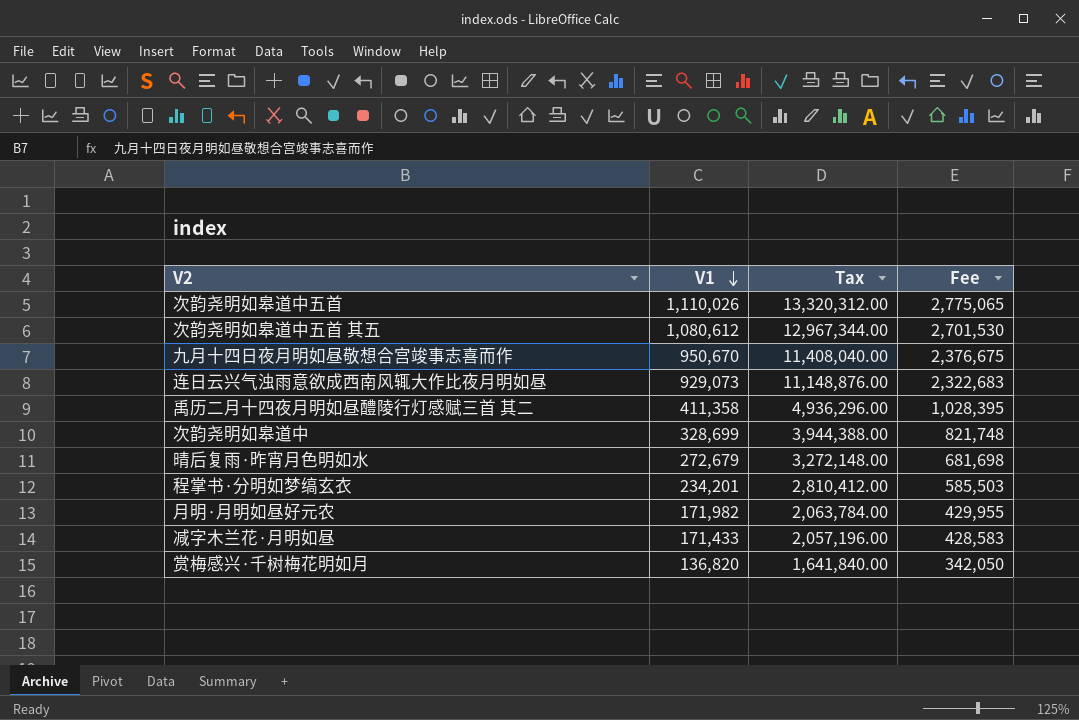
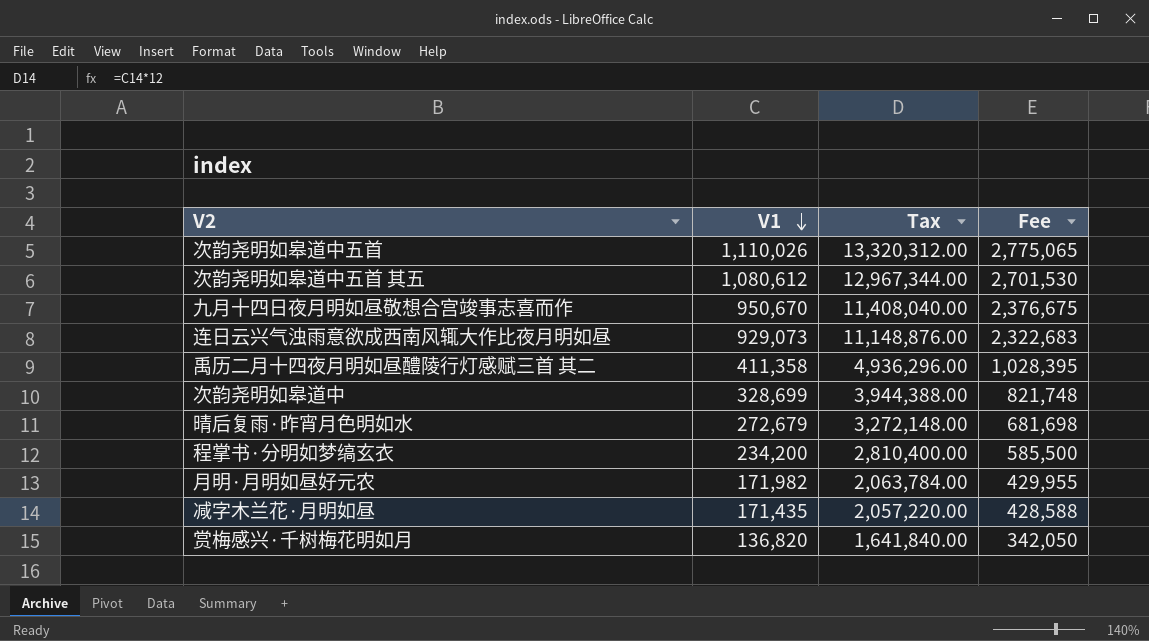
程掌书·分明如梦缟玄衣 | V1: 234,201 -> 234,200
程掌书·分明如梦缟玄衣 | Tax: 2,810,412.00 -> 2,810,400.00
程掌书·分明如梦缟玄衣 | Fee: 585,503 -> 585,500
减字木兰花·月明如昼 | V1: 171,433 -> 171,435
减字木兰花·月明如昼 | Tax: 2,057,196.00 -> 2,057,220.00
减字木兰花·月明如昼 | Fee: 428,583 -> 428,588

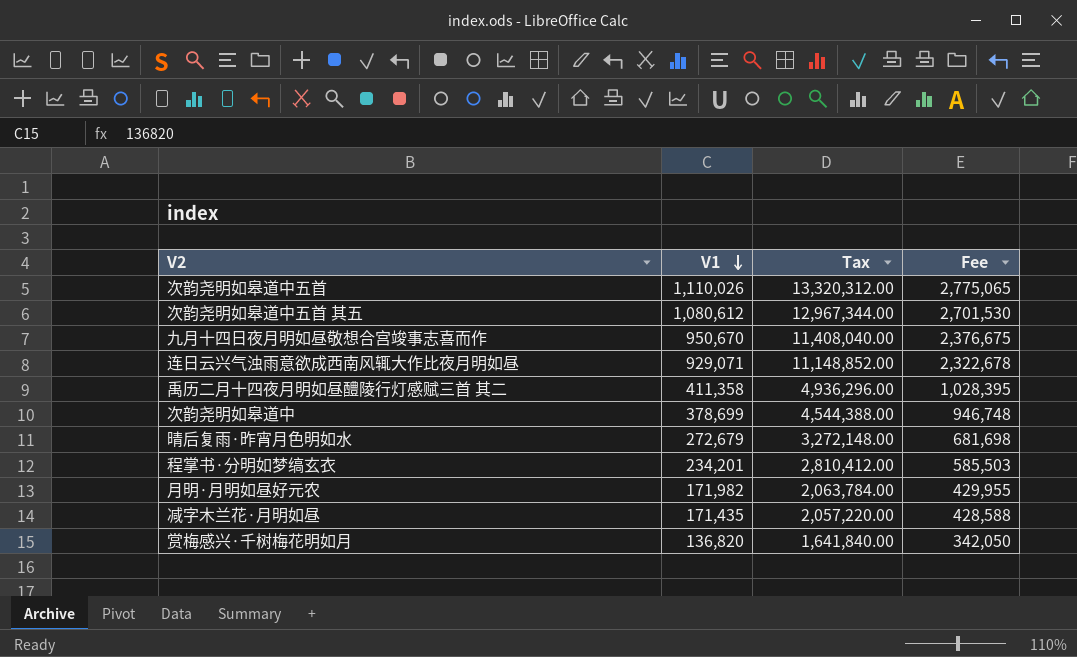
连日云兴气浊雨意欲成西南风辄大作比夜月明如昼 | V1: 929,073 -> 929,071
连日云兴气浊雨意欲成西南风辄大作比夜月明如昼 | Tax: 11,148,876.00 -> 11,148,852.00
连日云兴气浊雨意欲成西南风辄大作比夜月明如昼 | Fee: 2,322,683 -> 2,322,678
次韵尧明如皋道中 | V1: 328,699 -> 378,699
次韵尧明如皋道中 | Tax: 3,944,388.00 -> 4,544,388.00
次韵尧明如皋道中 | Fee: 821,748 -> 946,748
程掌书·分明如梦缟玄衣 | V1: 234,200 -> 234,201
程掌书·分明如梦缟玄衣 | Tax: 2,810,400.00 -> 2,810,412.00
程掌书·分明如梦缟玄衣 | Fee: 585,500 -> 585,503

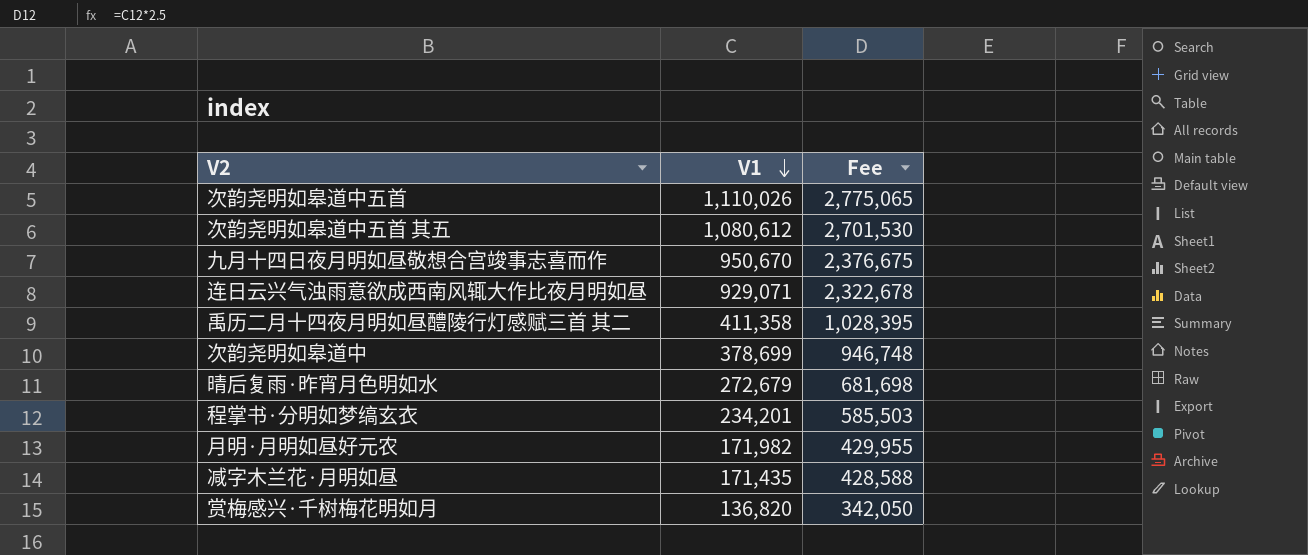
column Tax | formula: [V1] * 12 -> none

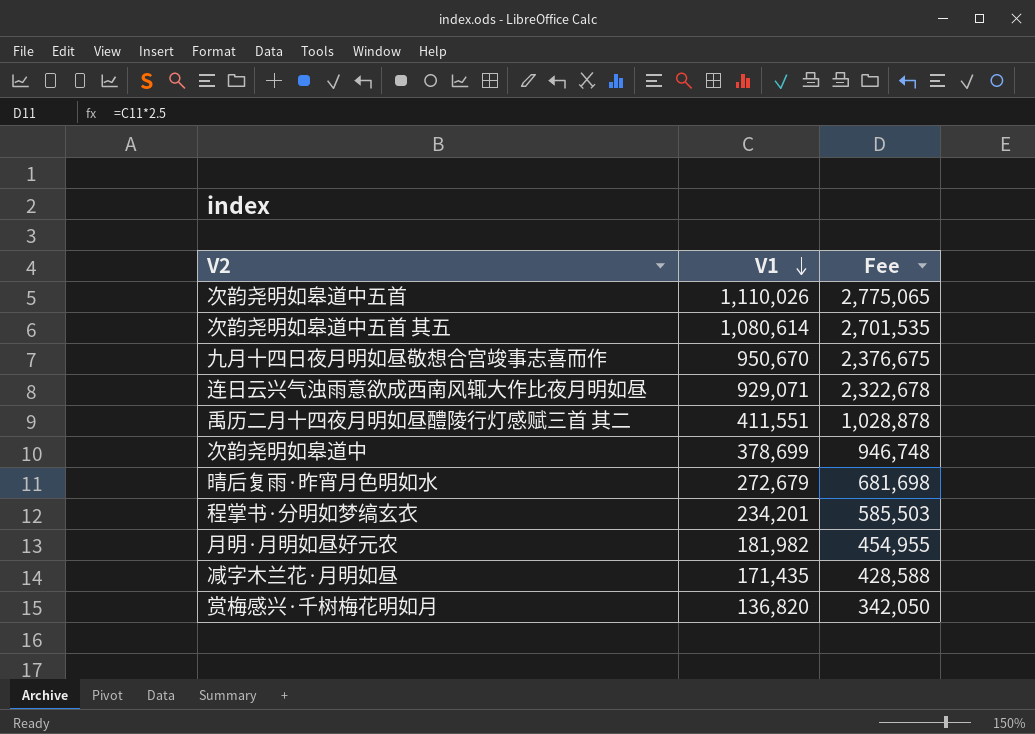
次韵尧明如皋道中五首 其五 | V1: 1,080,612 -> 1,080,614
次韵尧明如皋道中五首 其五 | Fee: 2,701,530 -> 2,701,535
禹历二月十四夜月明如昼醴陵行灯感赋三首 其二 | V1: 411,358 -> 411,551
禹历二月十四夜月明如昼醴陵行灯感赋三首 其二 | Fee: 1,028,395 -> 1,028,878
月明·月明如昼好元农 | V1: 171,982 -> 181,982
月明·月明如昼好元农 | Fee: 429,955 -> 454,955

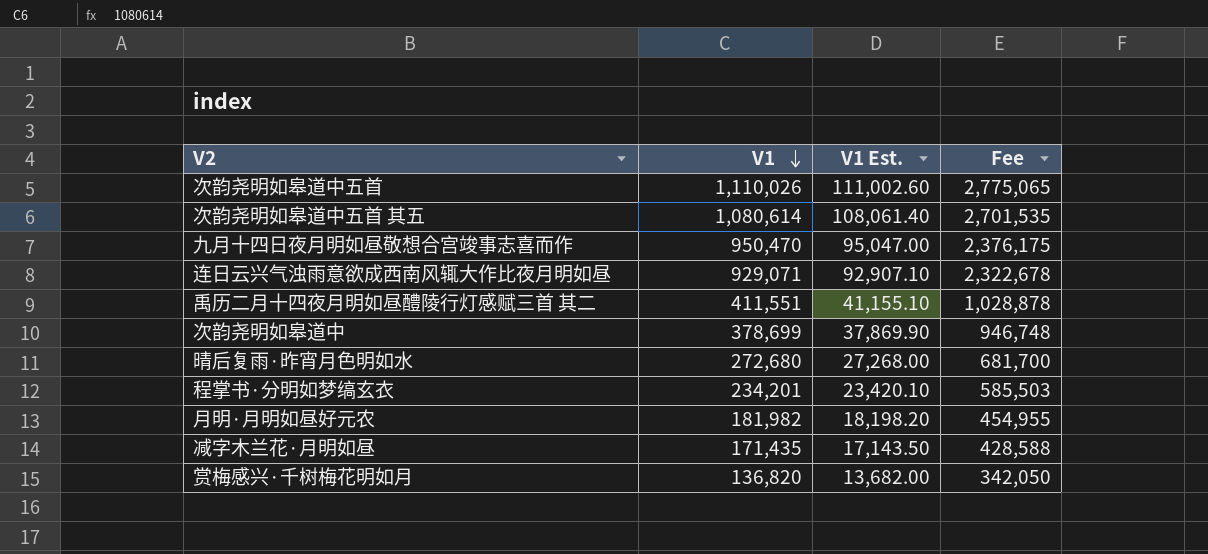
column V1 Est. | formula: none -> [V1] * 0.1
九月十四日夜月明如昼敬想合宫竣事志喜而作 | V1: 950,670 -> 950,470
九月十四日夜月明如昼敬想合宫竣事志喜而作 | Fee: 2,376,675 -> 2,376,175
晴后复雨·昨宵月色明如水 | V1: 272,679 -> 272,680
晴后复雨·昨宵月色明如水 | Fee: 681,698 -> 681,700

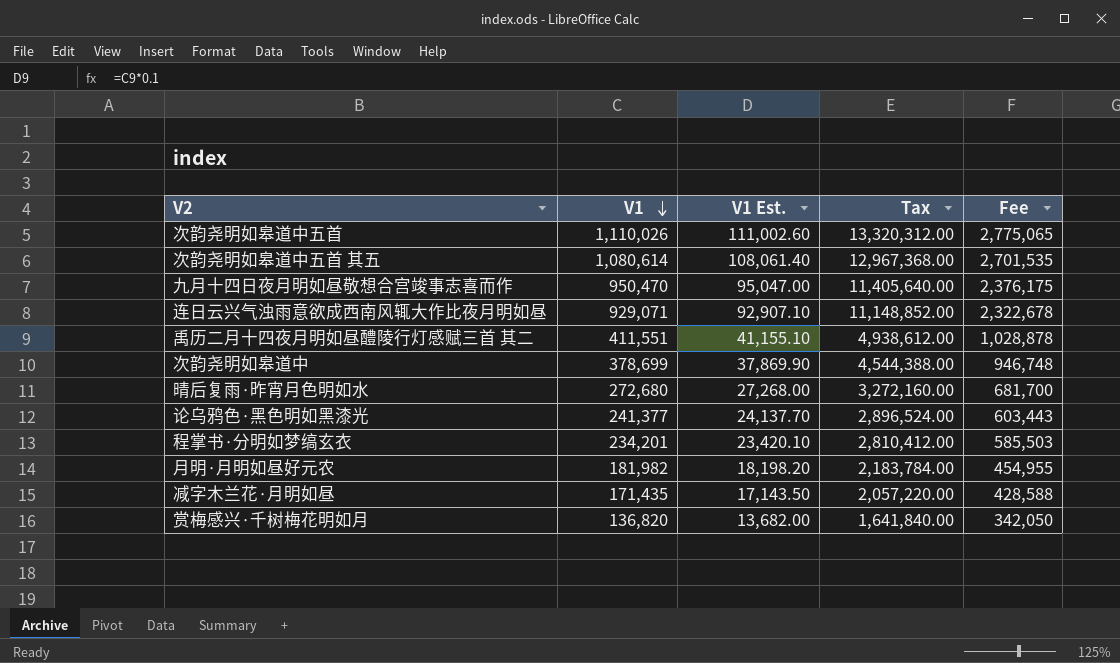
column Tax | formula: none -> [V1] * 12
row 论乌鸦色·黑色明如黑漆光: none -> 241,377 | 24,137.70 | 2,896,524.00 | 603,443

